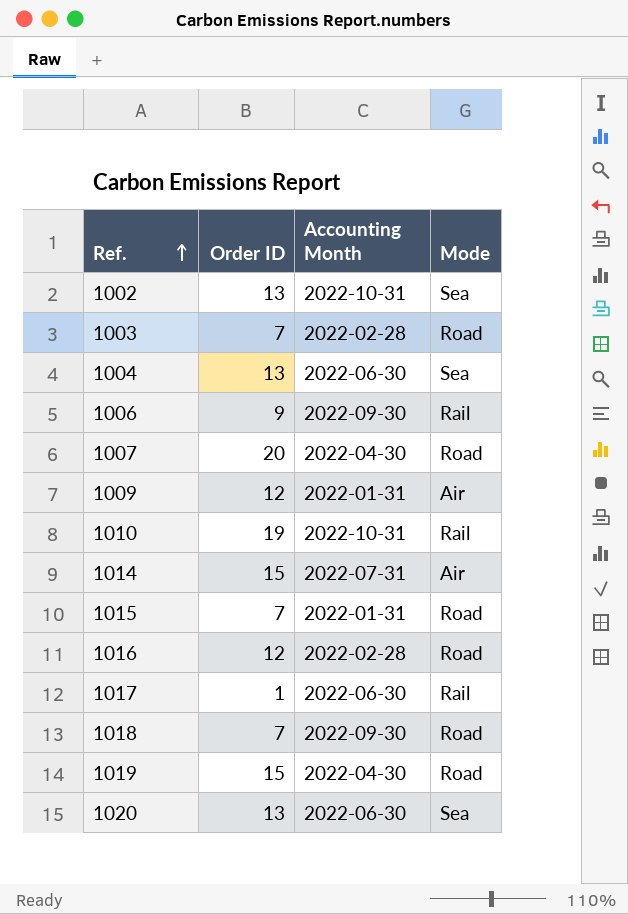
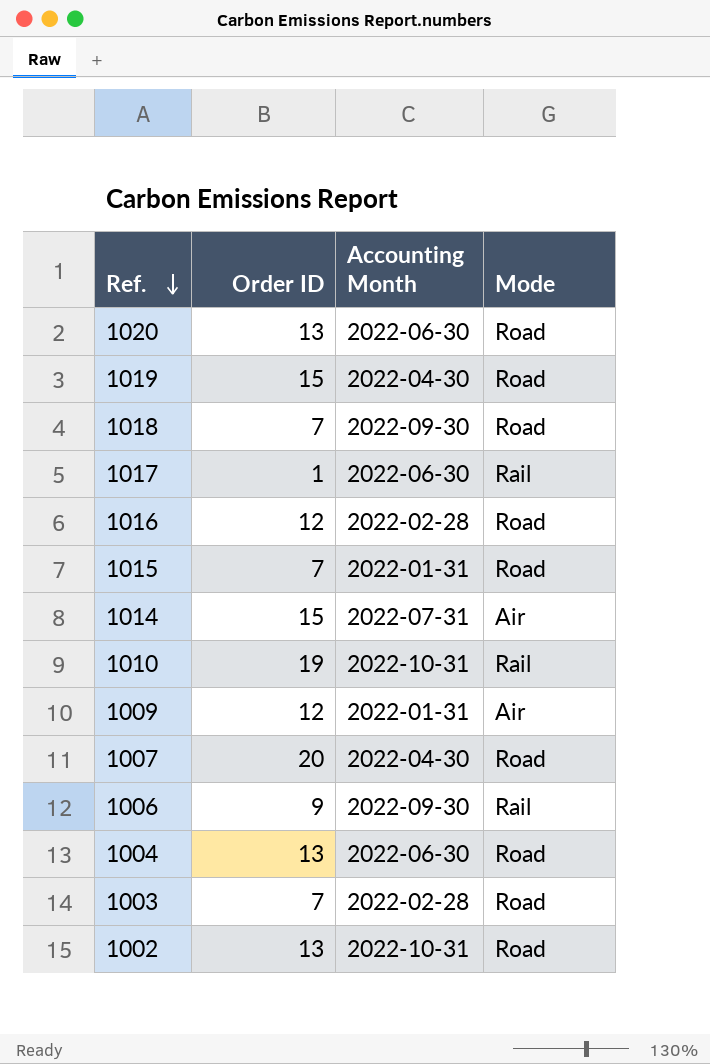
row order: Ref. ascending -> Ref. descending
1020 | Mode: Sea -> Road
1004 | Mode: Sea -> Road
1002 | Mode: Sea -> Road

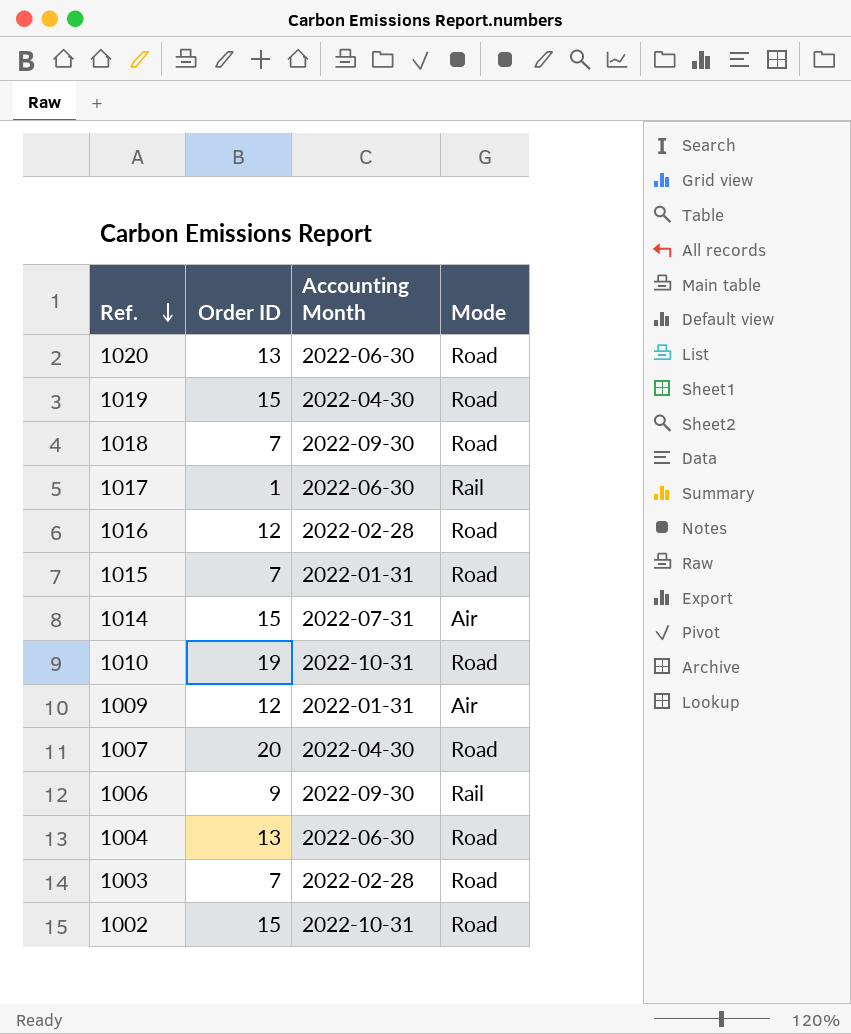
1010 | Mode: Rail -> Road
1002 | Order ID: 13 -> 15

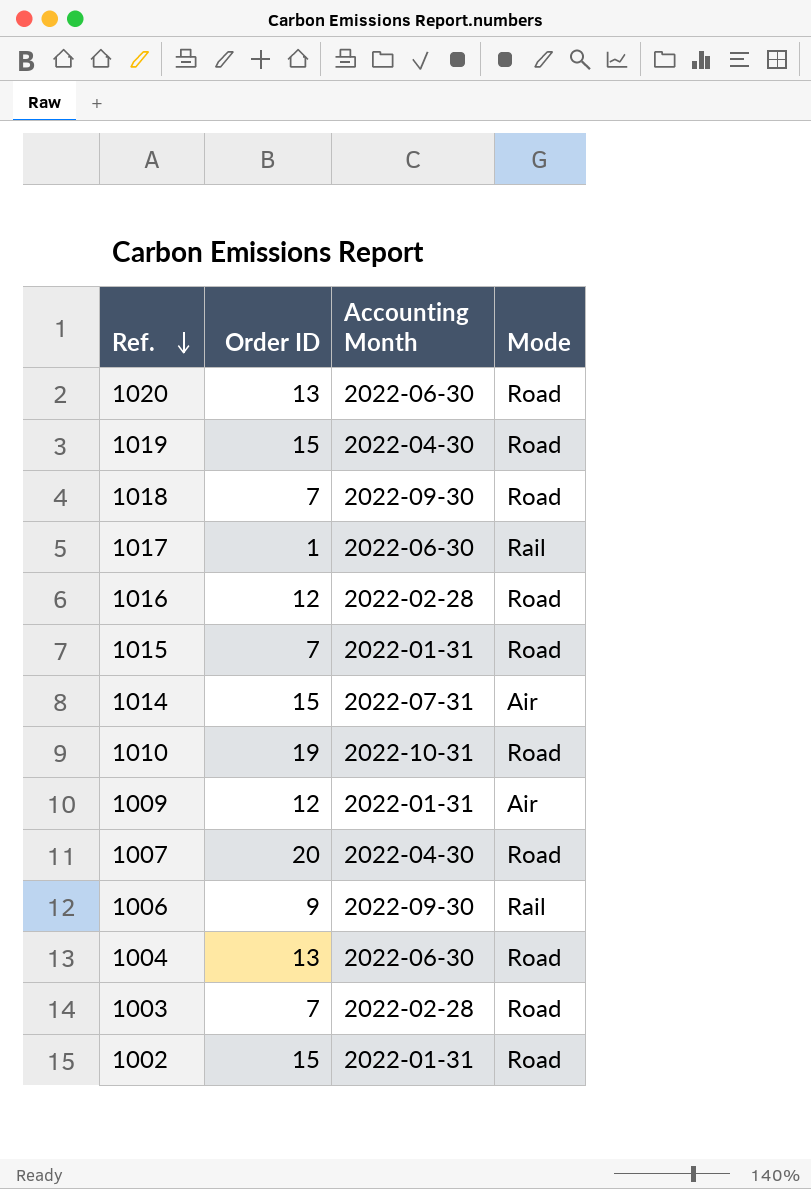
1002 | Accounting Month: 2022-10-31 -> 2022-01-31

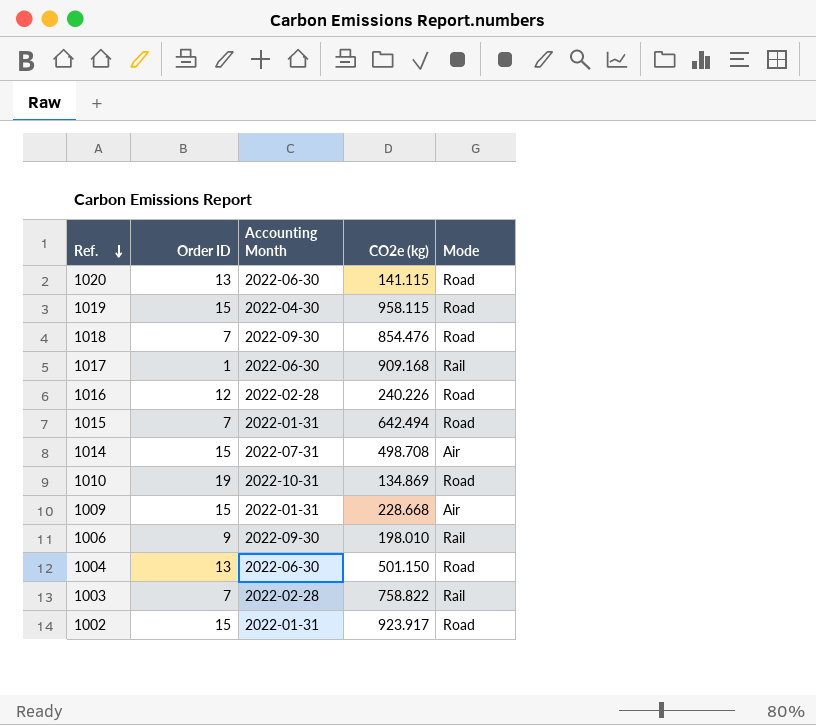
column CO2e (kg) | position: none -> 4
row 1007: 20 | 2022-04-30 | Road -> none
1009 | Order ID: 12 -> 15
1003 | Mode: Road -> Rail

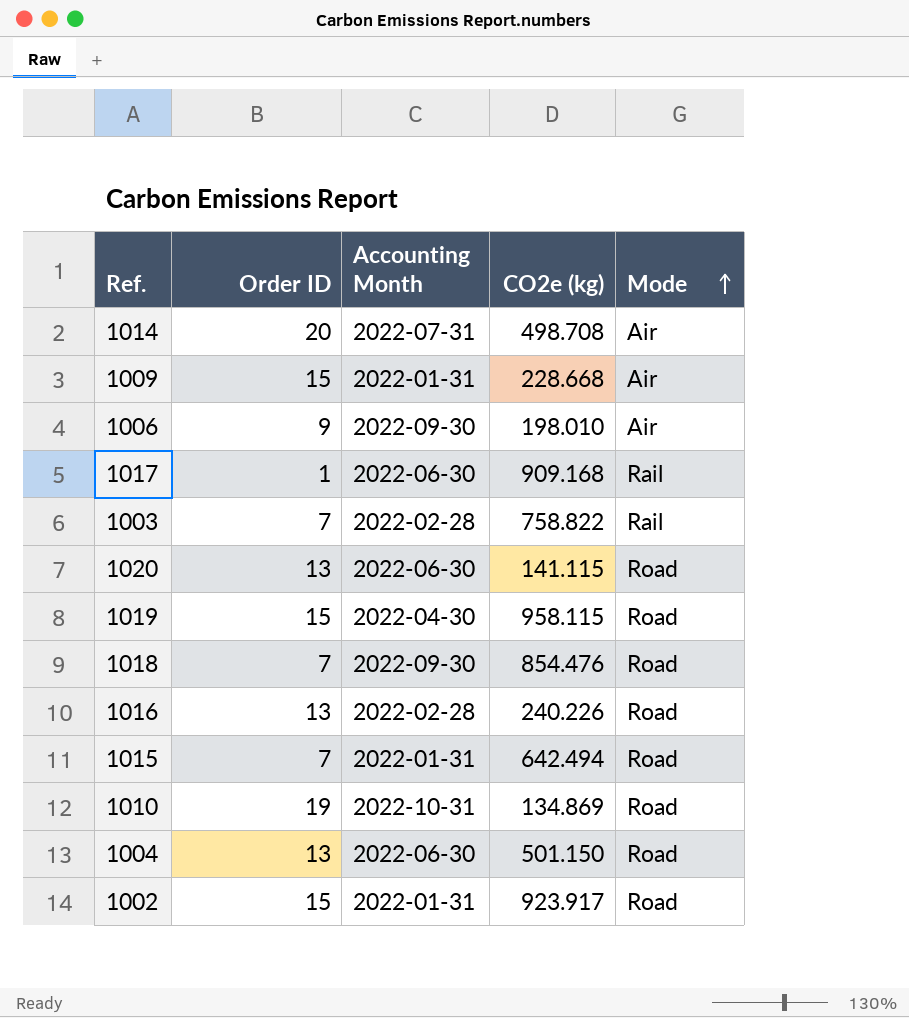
row order: Ref. descending -> Mode ascending
1014 | Order ID: 15 -> 20
1006 | Mode: Rail -> Air
1016 | Order ID: 12 -> 13

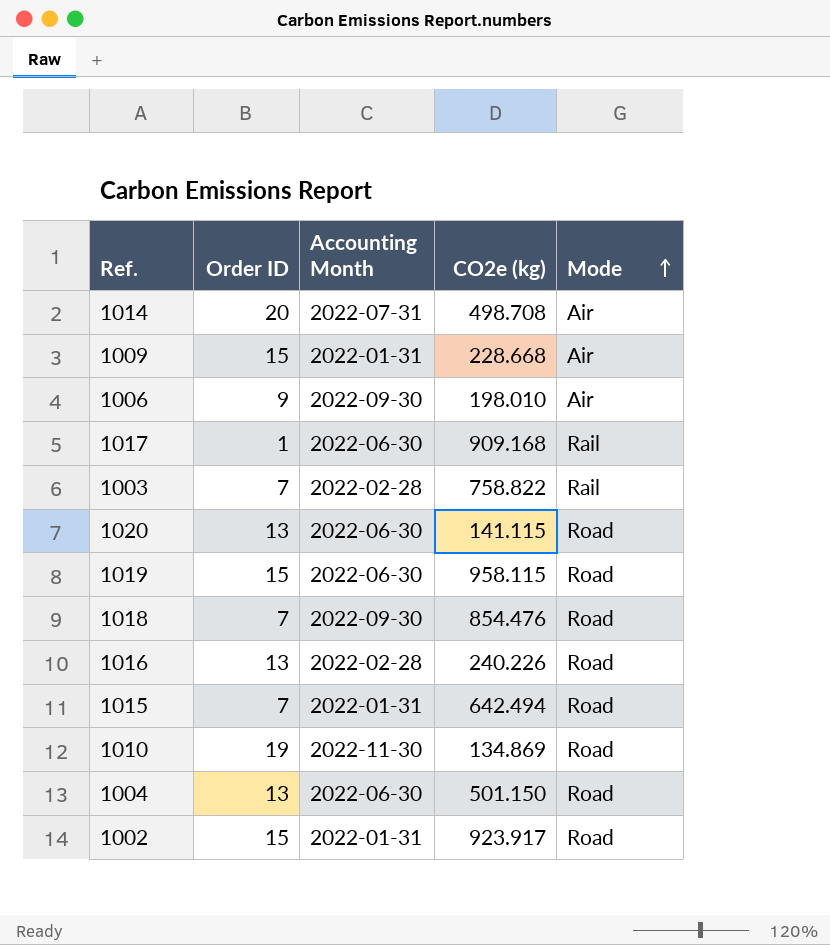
1019 | Accounting Month: 2022-04-30 -> 2022-06-30
1010 | Accounting Month: 2022-10-31 -> 2022-11-30

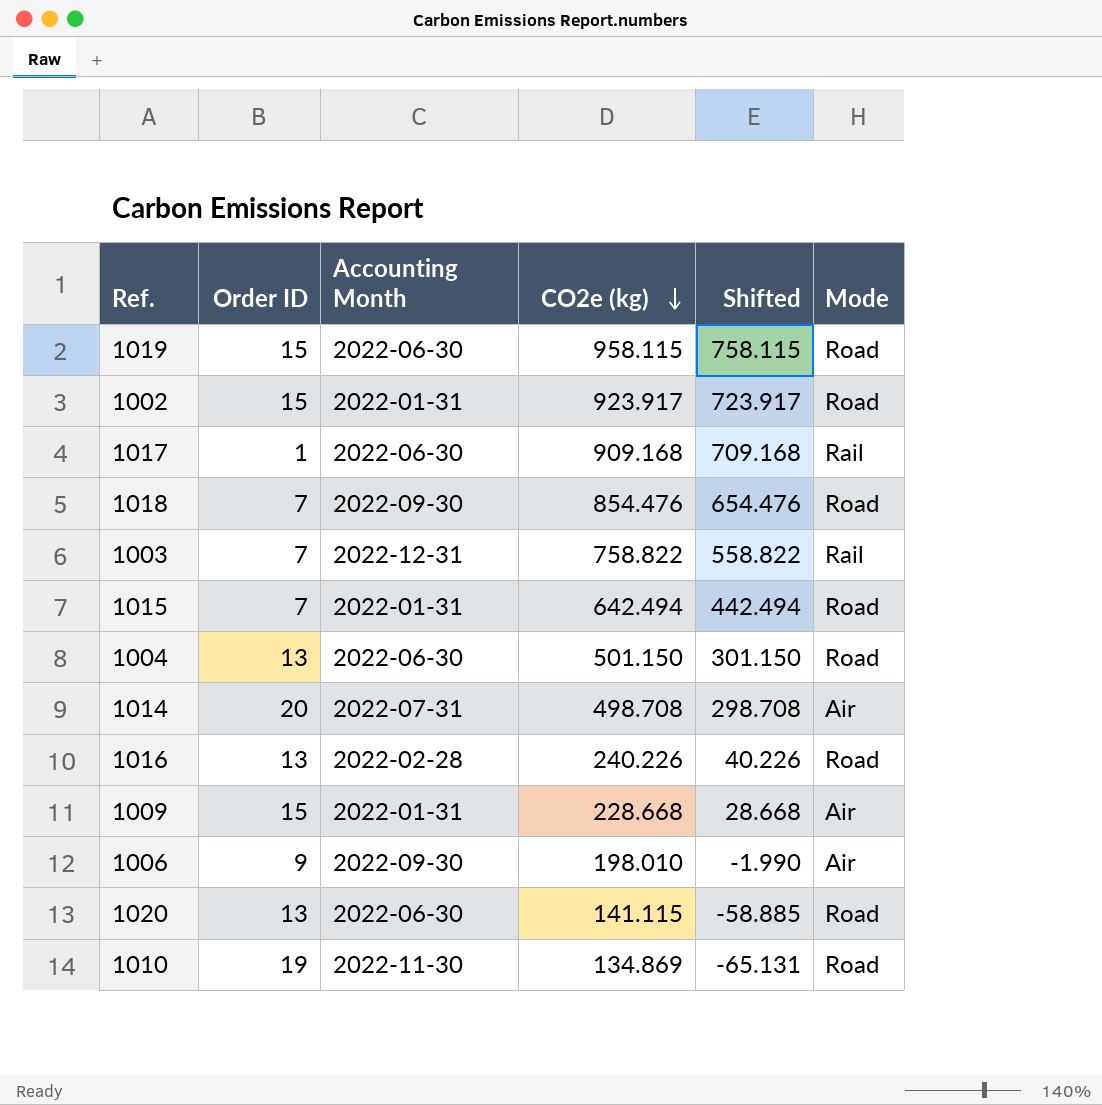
row order: Mode ascending -> CO2e (kg) descending
column Shifted | formula: none -> [CO2e (kg)] - 200
1003 | Accounting Month: 2022-02-28 -> 2022-12-31

